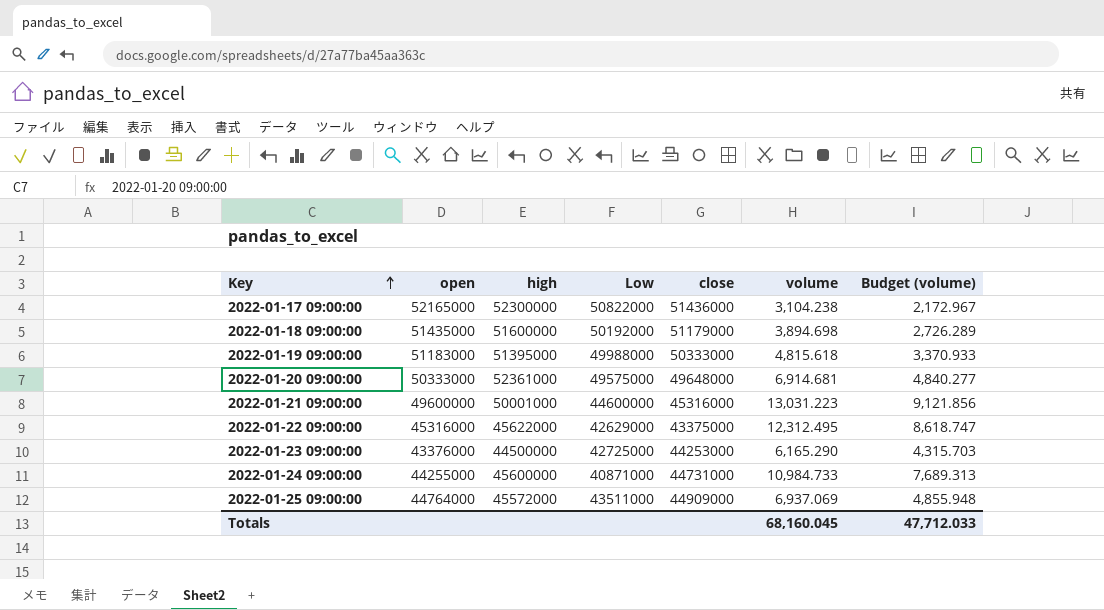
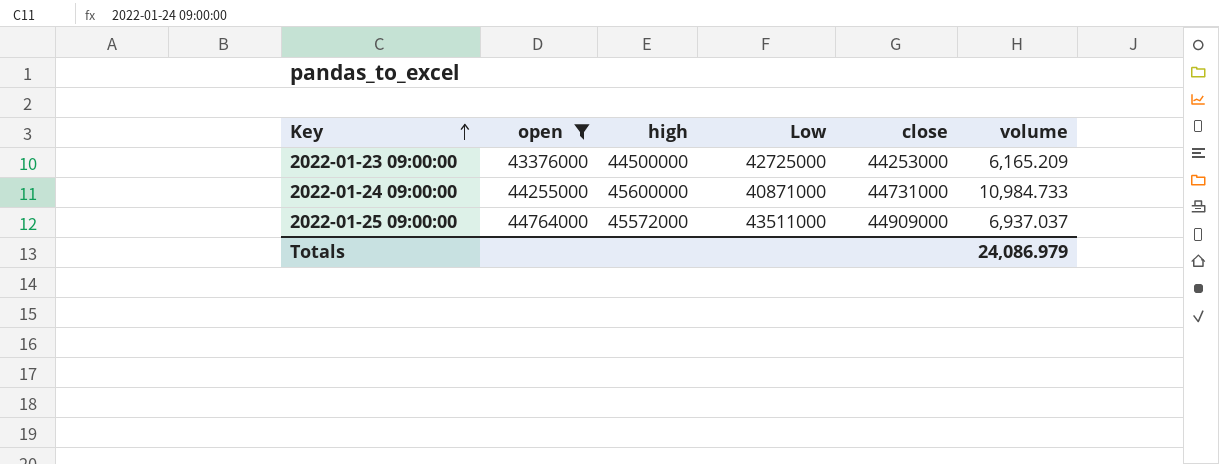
filter: none -> open <= 44764000
column Budget (volume) | formula: [volume] * 0.7 -> none
2022-01-23 09:00:00 | volume: 6,165.290 -> 6,165.209
2022-01-25 09:00:00 | volume: 6,937.069 -> 6,937.037
Totals | volume: 68,160.045 -> 24,086.979

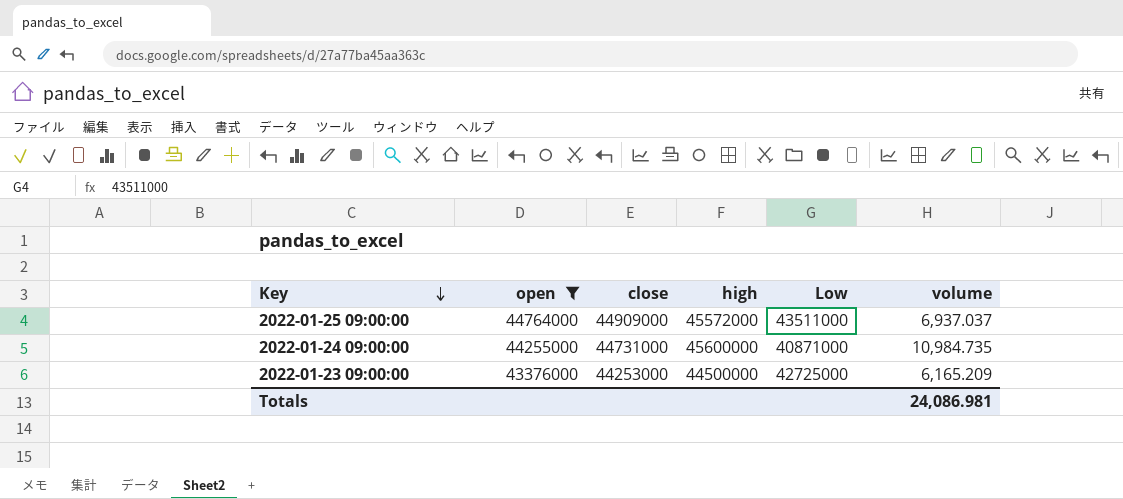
row order: Key ascending -> Key descending
column close | position: 5 -> 3
2022-01-24 09:00:00 | volume: 10,984.733 -> 10,984.735
Totals | volume: 24,086.979 -> 24,086.981

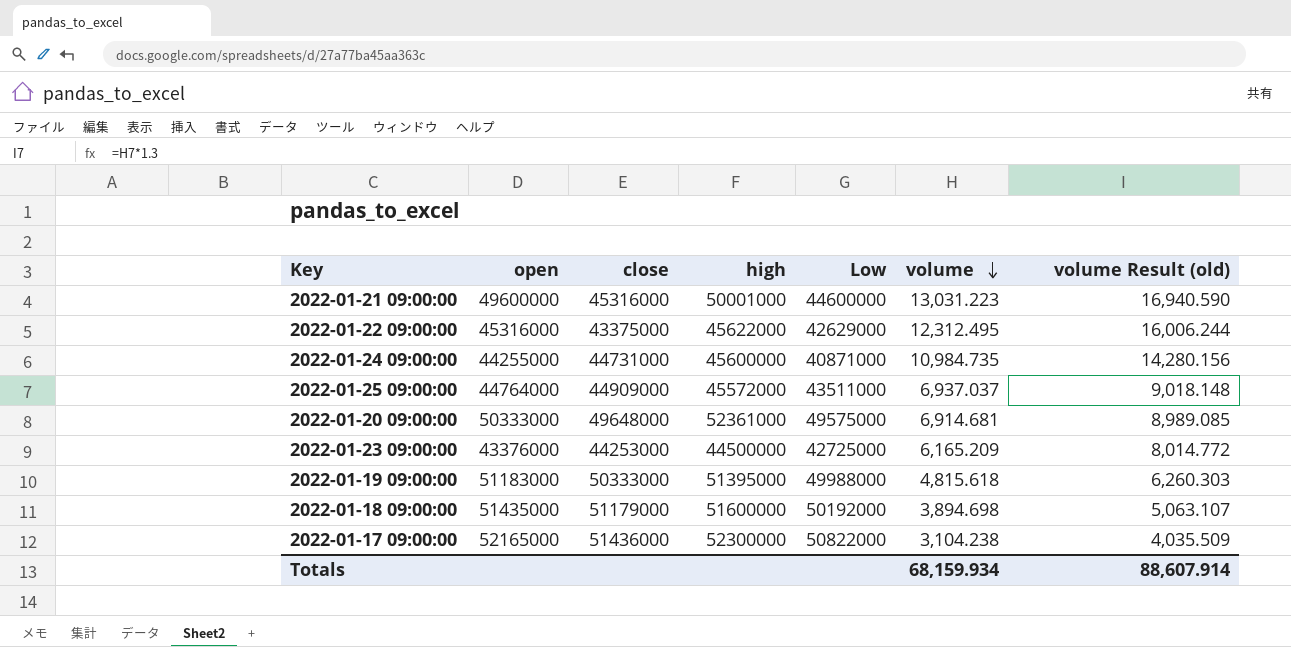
filter: open <= 44764000 -> none
row order: Key descending -> volume descending
column volume Result (old) | formula: none -> [volume] * 1.3
Totals | volume: 24,086.981 -> 68,159.934

